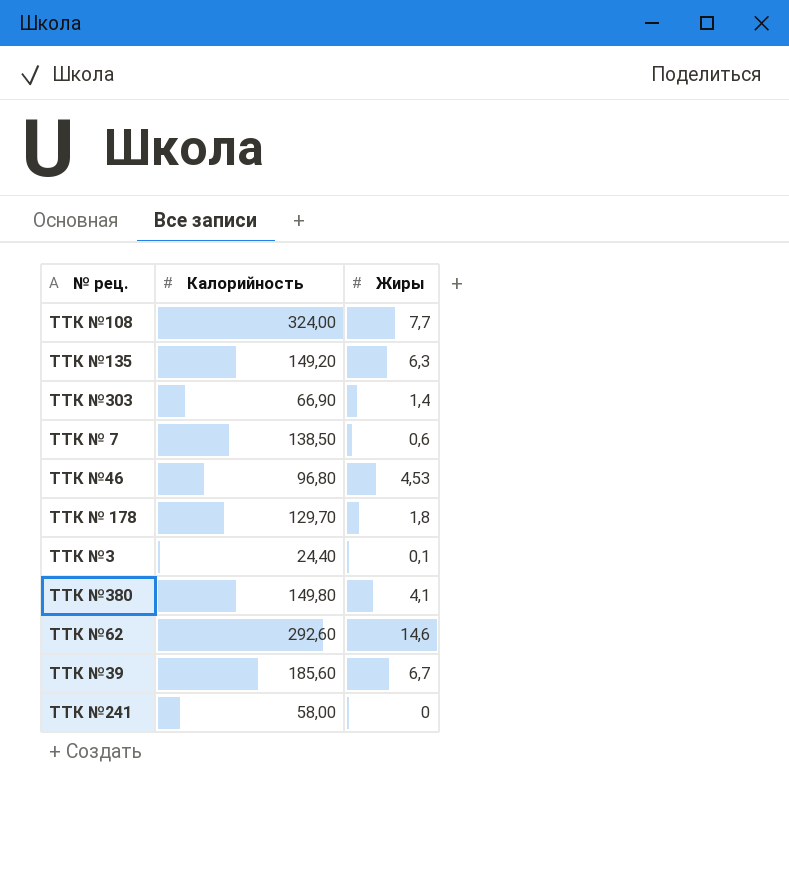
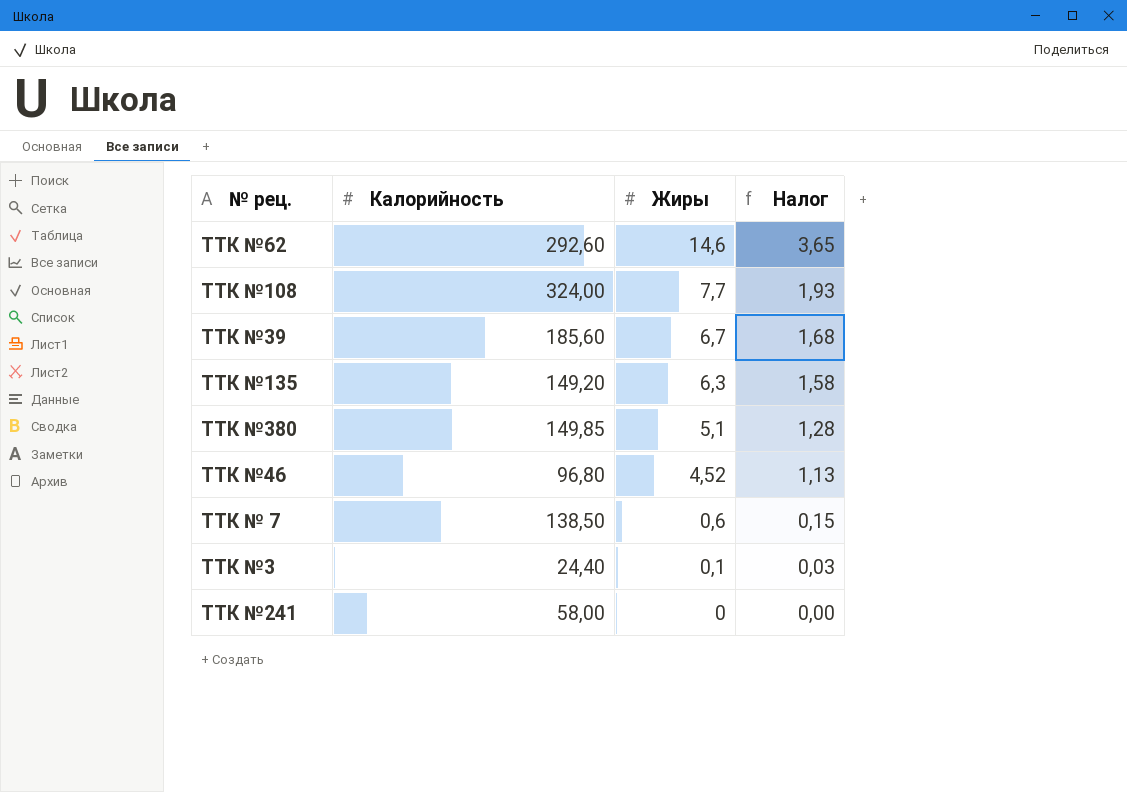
row order: none -> Жиры descending
column Налог | formula: none -> [Жиры] * 0,25
row ТТК №303: 66,90 | 1,4 -> none
row ТТК № 178: 129,70 | 1,8 -> none
ТТК №380 | Калорийность: 149,80 -> 149,85
ТТК №380 | Жиры: 4,1 -> 5,1
ТТК №46 | Жиры: 4,53 -> 4,52

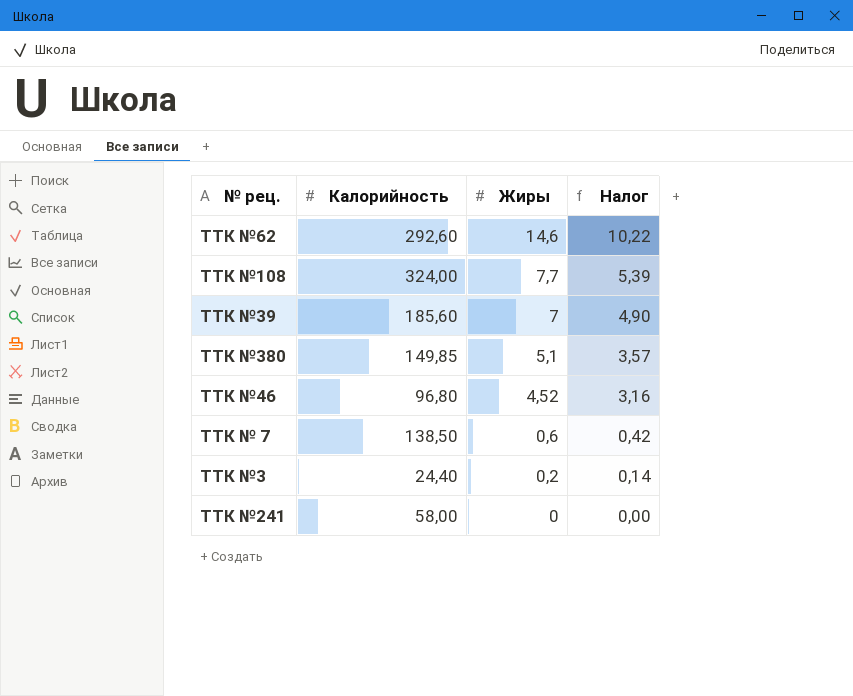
column Налог | formula: [Жиры] * 0,25 -> [Жиры] * 0,7
row ТТК №135: 149,20 | 6,3 | 1,58 -> none
ТТК №39 | Жиры: 6,7 -> 7
ТТК №3 | Жиры: 0,1 -> 0,2

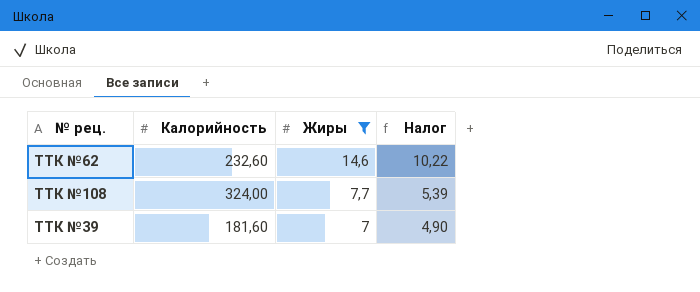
filter: none -> Жиры >= 7
ТТК №62 | Калорийность: 292,60 -> 232,60
ТТК №39 | Калорийность: 185,60 -> 181,60

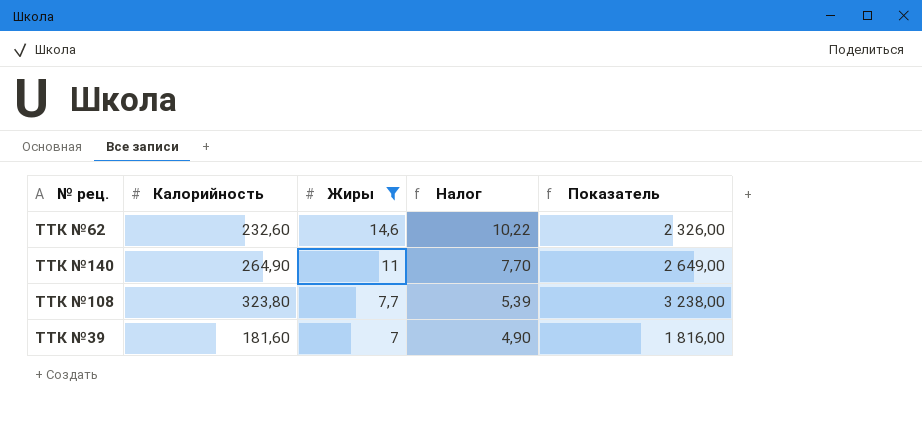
column Показатель | formula: none -> [Калорийность] * 10
row ТТК №140: none -> 264,90 | 11 | 7,70 | 2 649,00
ТТК №108 | Калорийность: 324,00 -> 323,80

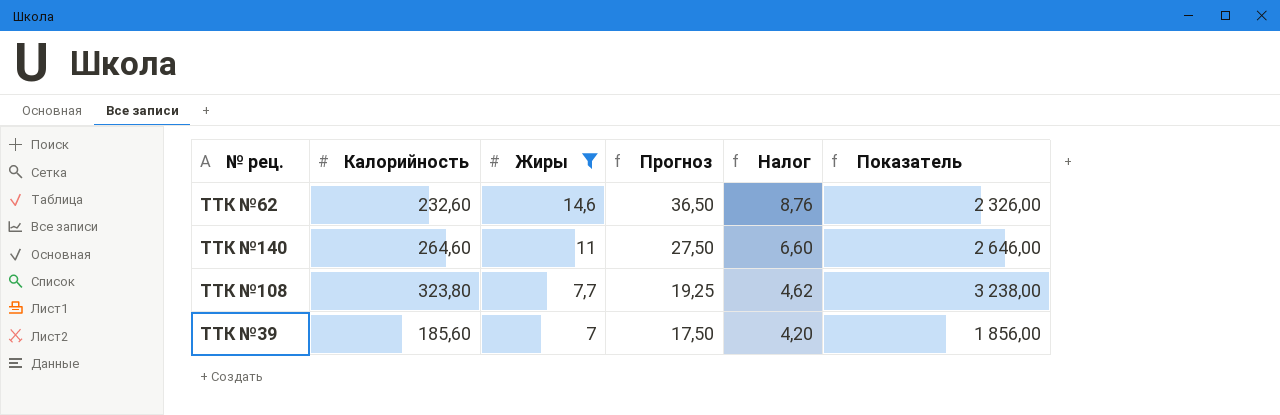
column Прогноз | formula: none -> [Жиры] * 2,5
column Налог | formula: [Жиры] * 0,7 -> [Жиры] * 0,6
ТТК №140 | Калорийность: 264,90 -> 264,60
ТТК №140 | Показатель: 2 649,00 -> 2 646,00
ТТК №39 | Калорийность: 181,60 -> 185,60
ТТК №39 | Показатель: 1 816,00 -> 1 856,00

